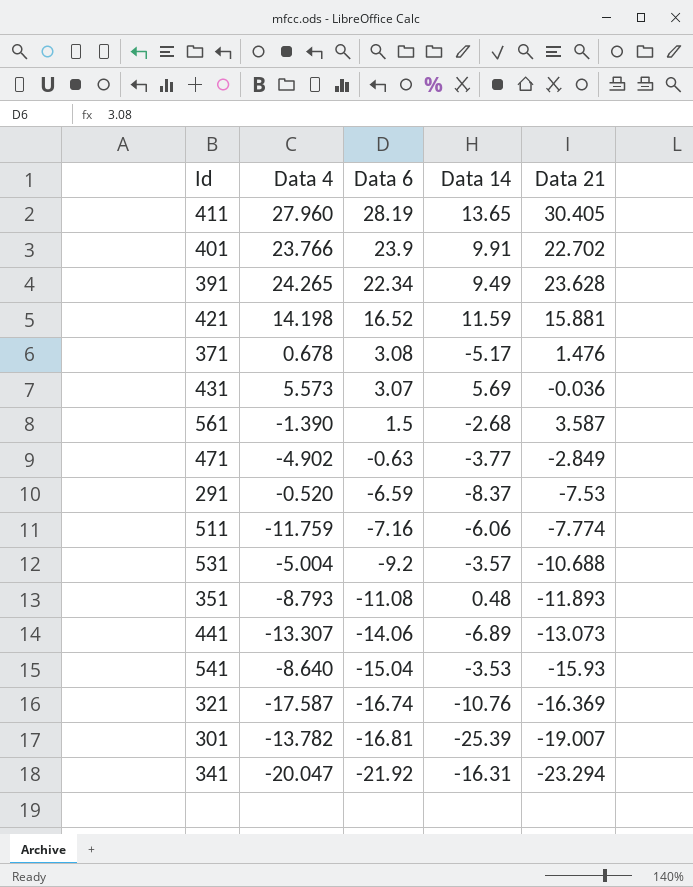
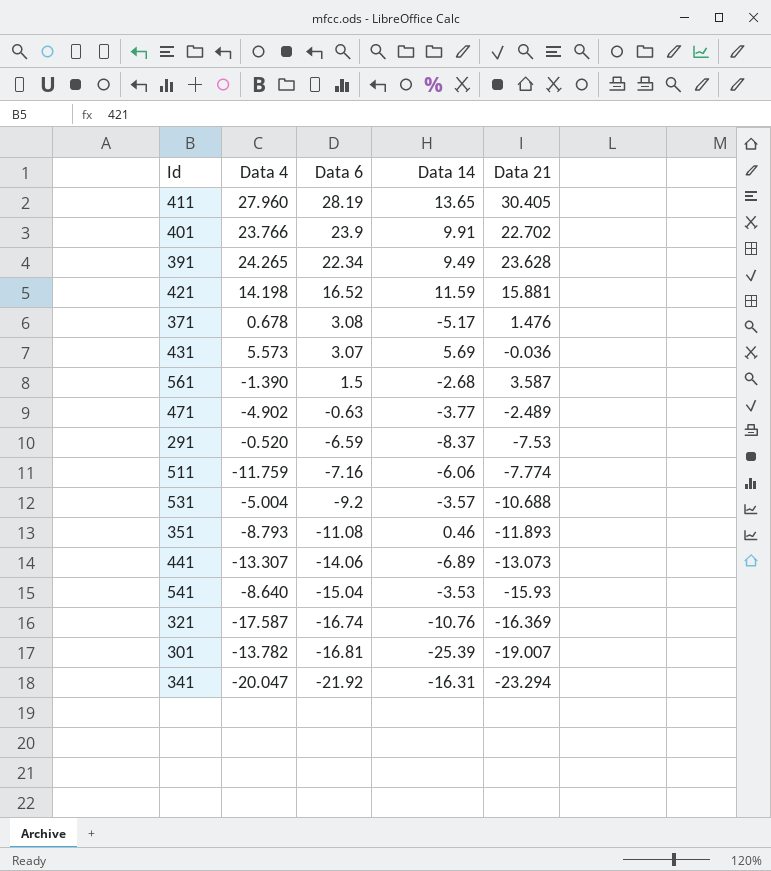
471 | Data 21: -2.849 -> -2.489
351 | Data 14: 0.48 -> 0.46

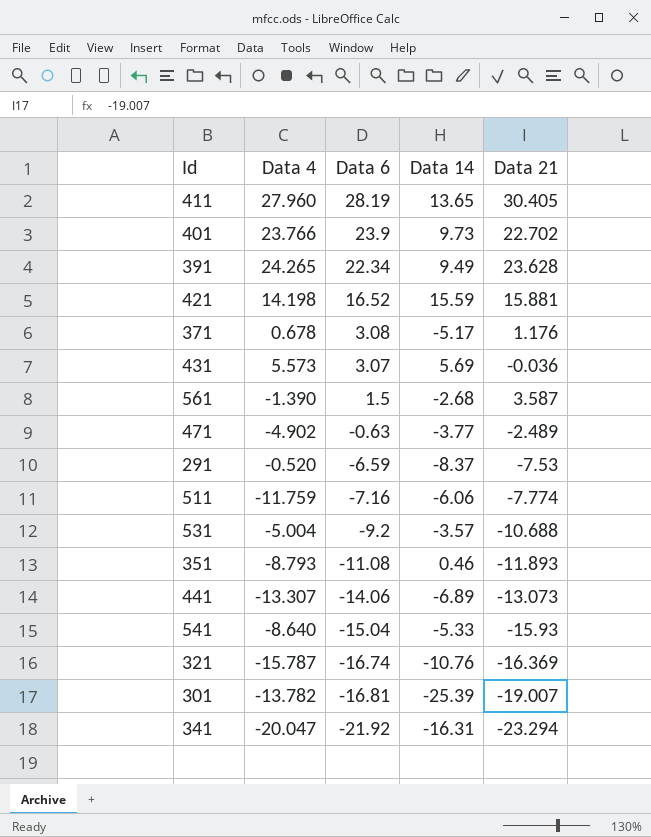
401 | Data 14: 9.91 -> 9.73
421 | Data 14: 11.59 -> 15.59
371 | Data 21: 1.476 -> 1.176
541 | Data 14: -3.53 -> -5.33
321 | Data 4: -17.587 -> -15.787

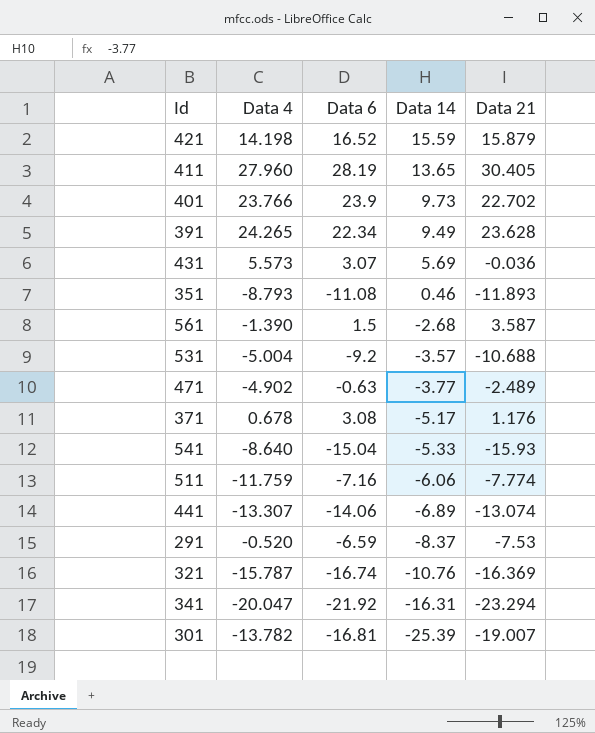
row order: Data 6 descending -> Data 14 descending
421 | Data 21: 15.881 -> 15.879
441 | Data 21: -13.073 -> -13.074

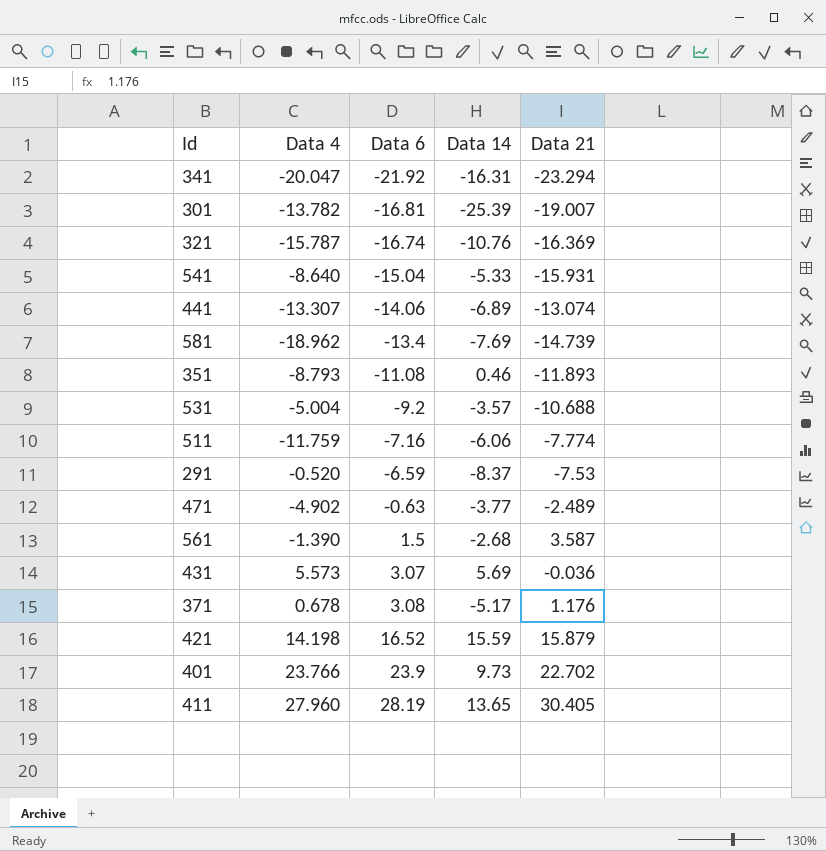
row order: Data 14 descending -> Data 6 ascending
row 391: 24.265 | 22.34 | 9.49 | 23.628 -> none
541 | Data 21: -15.93 -> -15.931
row 581: none -> -18.962 | -13.4 | -7.69 | -14.739

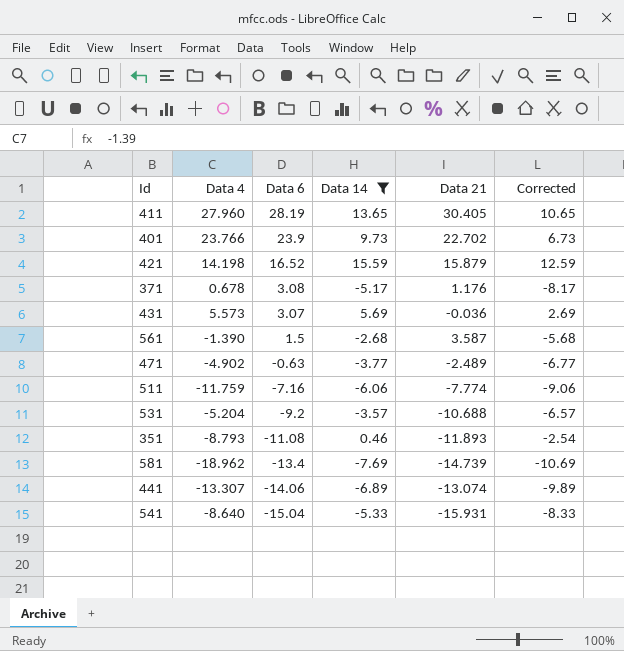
filter: none -> Data 14 >= -7.69
row order: Data 6 ascending -> Data 6 descending
column Corrected | formula: none -> [Data 14] - 3
531 | Data 4: -5.004 -> -5.204

